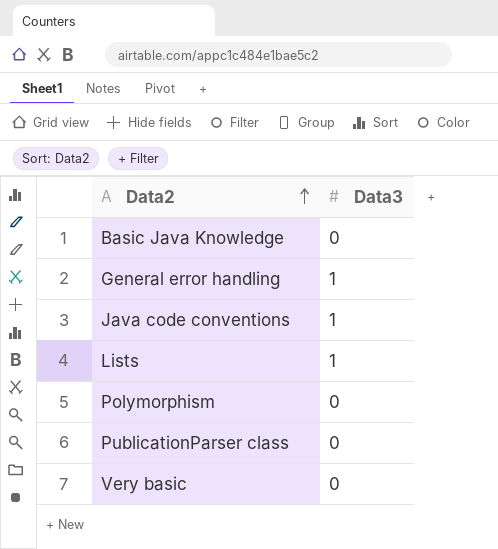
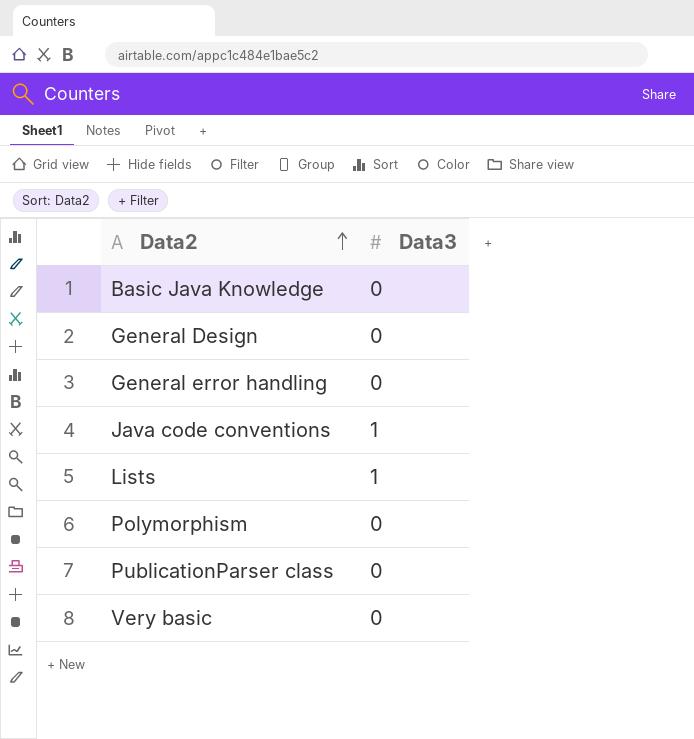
row General Design: none -> 0
General error handling | Data3: 1 -> 0

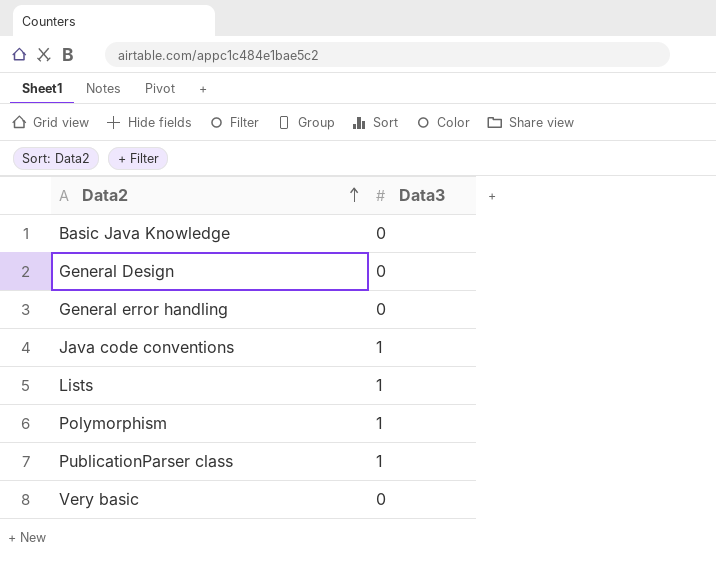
Polymorphism | Data3: 0 -> 1
PublicationParser class | Data3: 0 -> 1

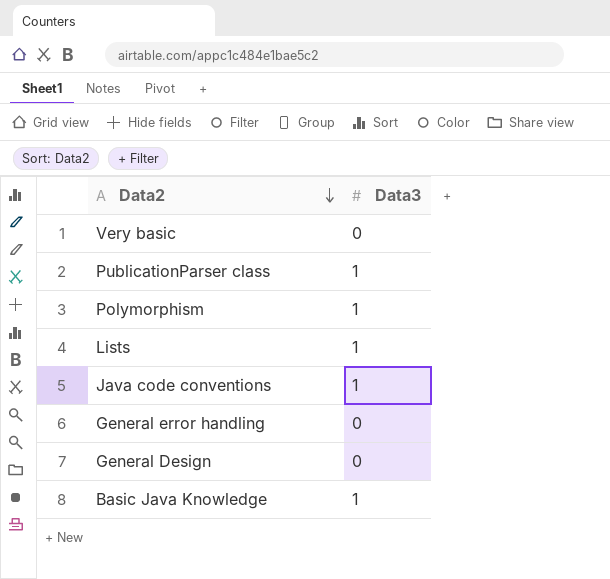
row order: Data2 ascending -> Data2 descending
Basic Java Knowledge | Data3: 0 -> 1

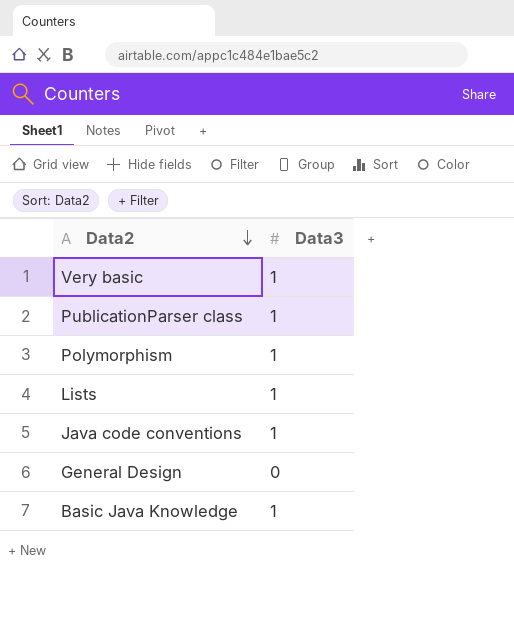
row General error handling: 0 -> none
Very basic | Data3: 0 -> 1

